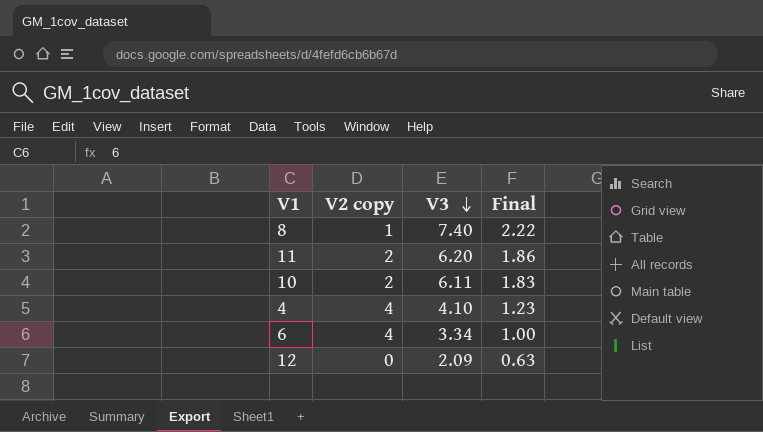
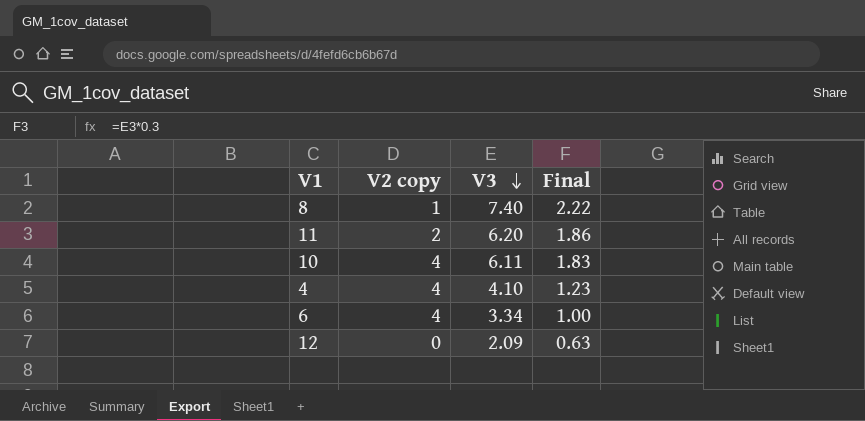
10 | V2 copy: 2 -> 4

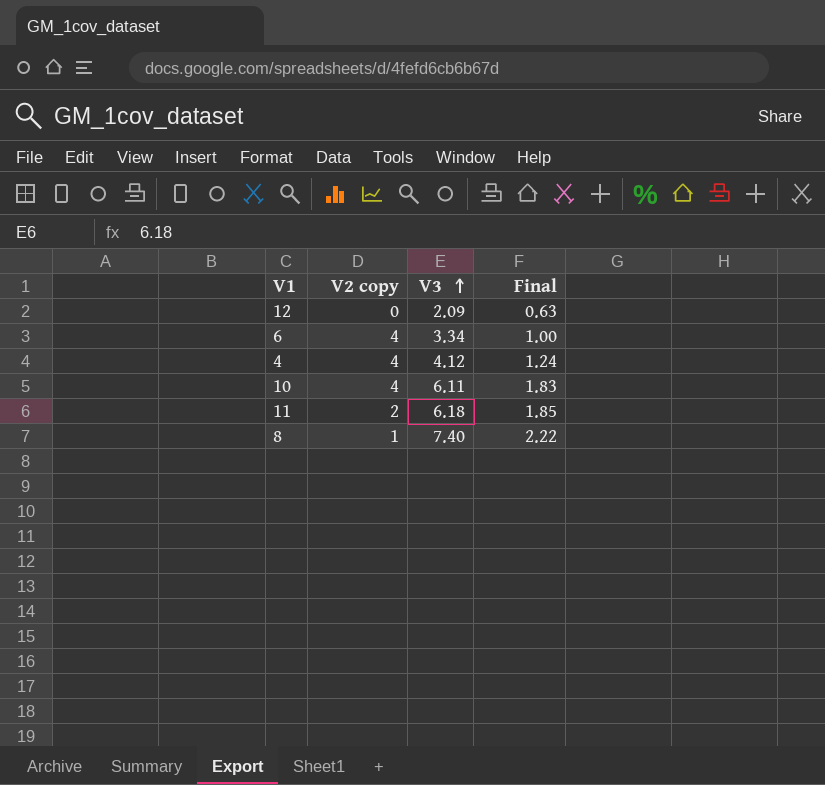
row order: V3 descending -> V3 ascending
4 | V3: 4.10 -> 4.12
4 | Final: 1.23 -> 1.24
11 | V3: 6.20 -> 6.18
11 | Final: 1.86 -> 1.85

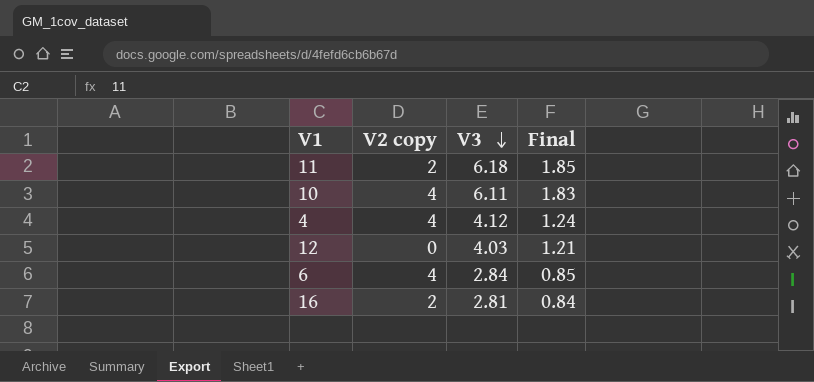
row order: V3 ascending -> V3 descending
row 8: 1 | 7.40 | 2.22 -> none
12 | V3: 2.09 -> 4.03
12 | Final: 0.63 -> 1.21
6 | V3: 3.34 -> 2.84
6 | Final: 1.00 -> 0.85
row 16: none -> 2 | 2.81 | 0.84

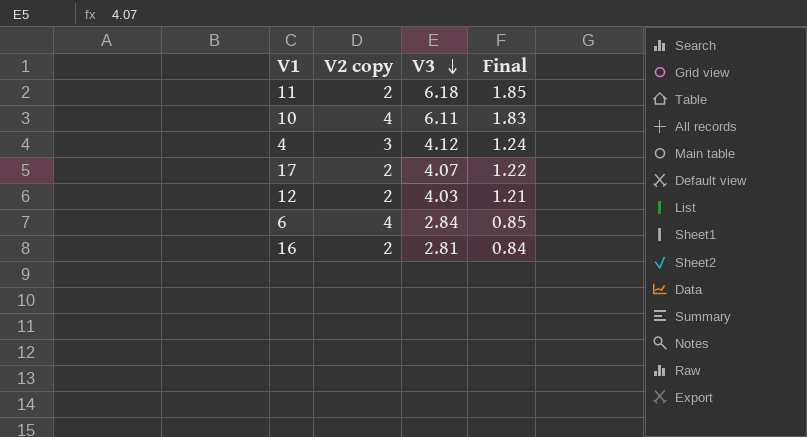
4 | V2 copy: 4 -> 3
row 17: none -> 2 | 4.07 | 1.22
12 | V2 copy: 0 -> 2

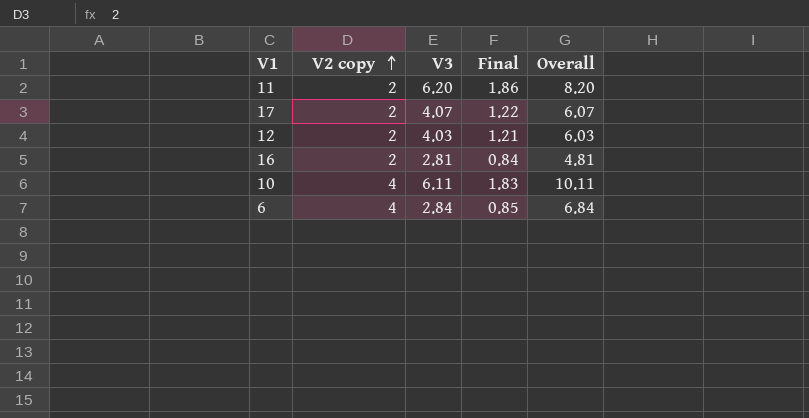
row order: V3 descending -> V2 copy ascending
column Overall | formula: none -> [V2 copy] + [V3]
row 4: 3 | 4.12 | 1.24 -> none
11 | V3: 6.18 -> 6.20
11 | Final: 1.85 -> 1.86

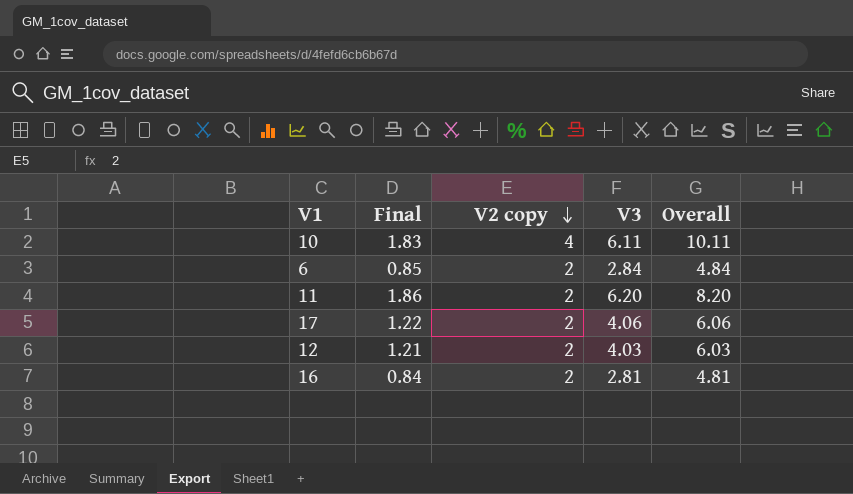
row order: V2 copy ascending -> V2 copy descending
column Final | position: 4 -> 2
6 | V2 copy: 4 -> 2
6 | Overall: 6.84 -> 4.84
17 | V3: 4.07 -> 4.06
17 | Overall: 6.07 -> 6.06

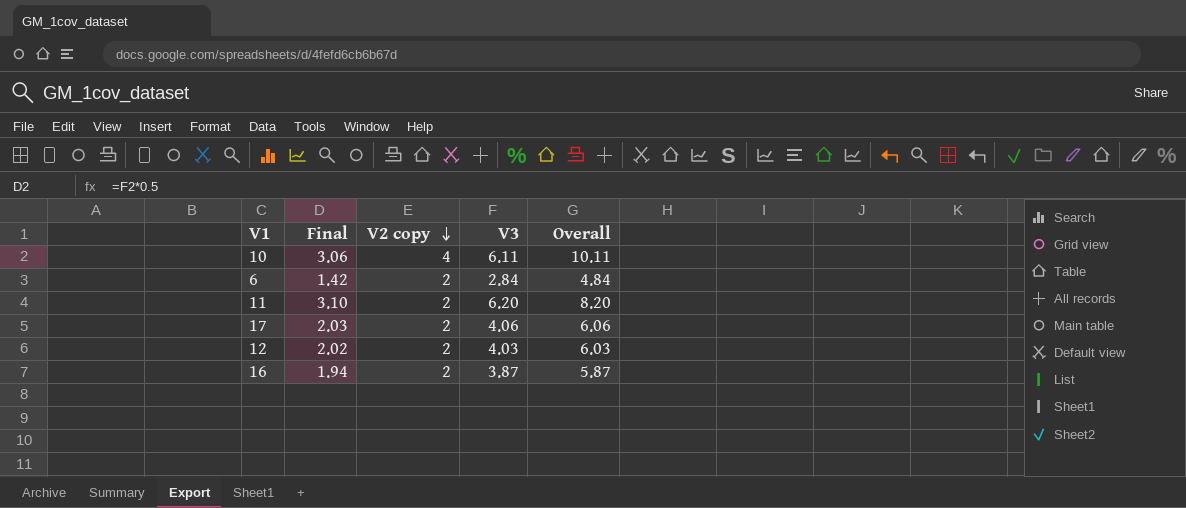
column Final | formula: [V3] * 0.3 -> [V3] * 0.5
16 | V3: 2.81 -> 3.87
16 | Overall: 4.81 -> 5.87

